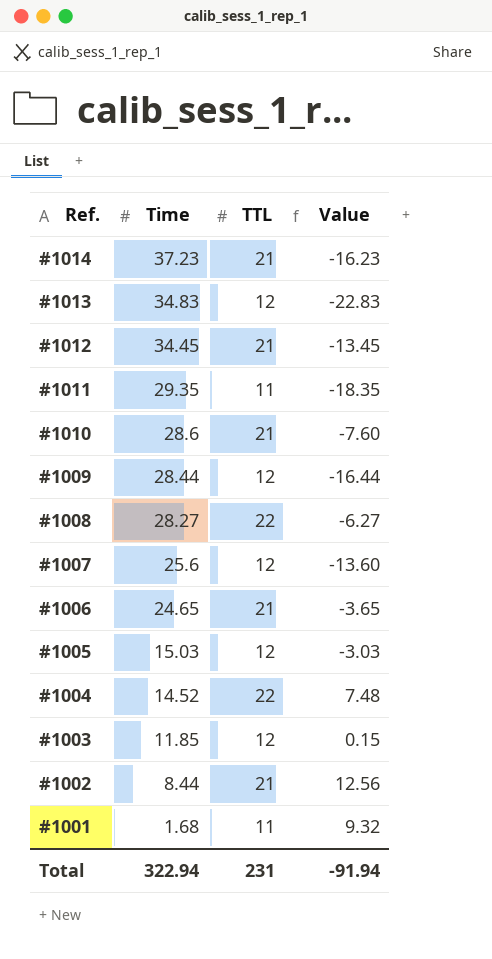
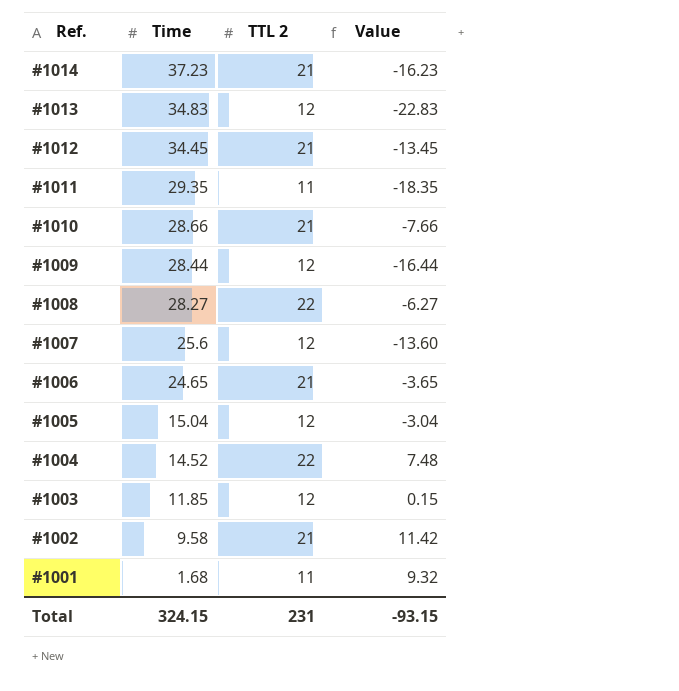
column name: TTL -> TTL 2
#1010 | Time: 28.6 -> 28.66
#1010 | Value: -7.60 -> -7.66
#1005 | Time: 15.03 -> 15.04
#1005 | Value: -3.03 -> -3.04
#1002 | Time: 8.44 -> 9.58
#1002 | Value: 12.56 -> 11.42
Total | Time: 322.94 -> 324.15
Total | Value: -91.94 -> -93.15

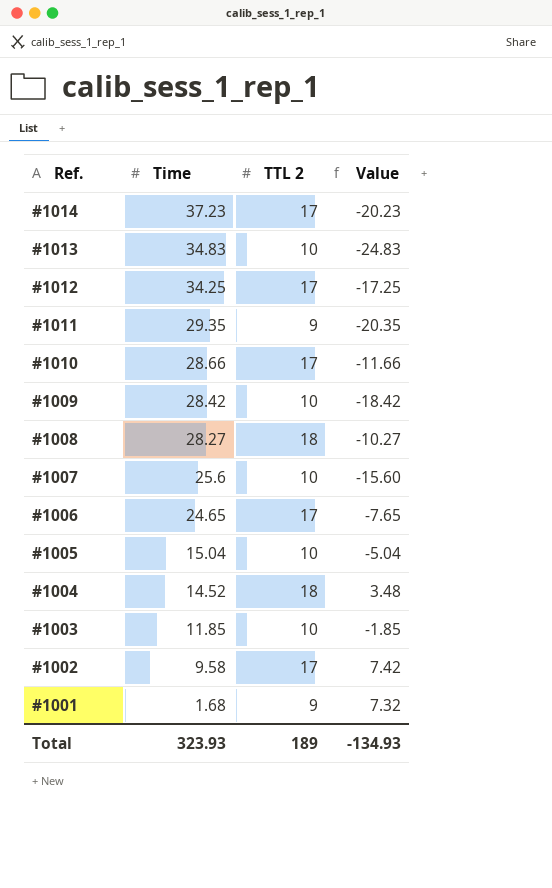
#1014 | TTL 2: 21 -> 17
#1014 | Value: -16.23 -> -20.23
#1013 | TTL 2: 12 -> 10
#1013 | Value: -22.83 -> -24.83
#1012 | Time: 34.45 -> 34.25
#1012 | TTL 2: 21 -> 17
#1012 | Value: -13.45 -> -17.25
#1011 | TTL 2: 11 -> 9
#1011 | Value: -18.35 -> -20.35
#1010 | TTL 2: 21 -> 17
#1010 | Value: -7.66 -> -11.66
#1009 | Time: 28.44 -> 28.42
#1009 | TTL 2: 12 -> 10
#1009 | Value: -16.44 -> -18.42
#1008 | TTL 2: 22 -> 18
#1008 | Value: -6.27 -> -10.27
#1007 | TTL 2: 12 -> 10
#1007 | Value: -13.60 -> -15.60
#1006 | TTL 2: 21 -> 17
#1006 | Value: -3.65 -> -7.65
#1005 | TTL 2: 12 -> 10
#1005 | Value: -3.04 -> -5.04
#1004 | TTL 2: 22 -> 18
#1004 | Value: 7.48 -> 3.48
#1003 | TTL 2: 12 -> 10
#1003 | Value: 0.15 -> -1.85
#1002 | TTL 2: 21 -> 17
#1002 | Value: 11.42 -> 7.42
#1001 | TTL 2: 11 -> 9
#1001 | Value: 9.32 -> 7.32
Total | Time: 324.15 -> 323.93
Total | TTL 2: 231 -> 189
Total | Value: -93.15 -> -134.93

